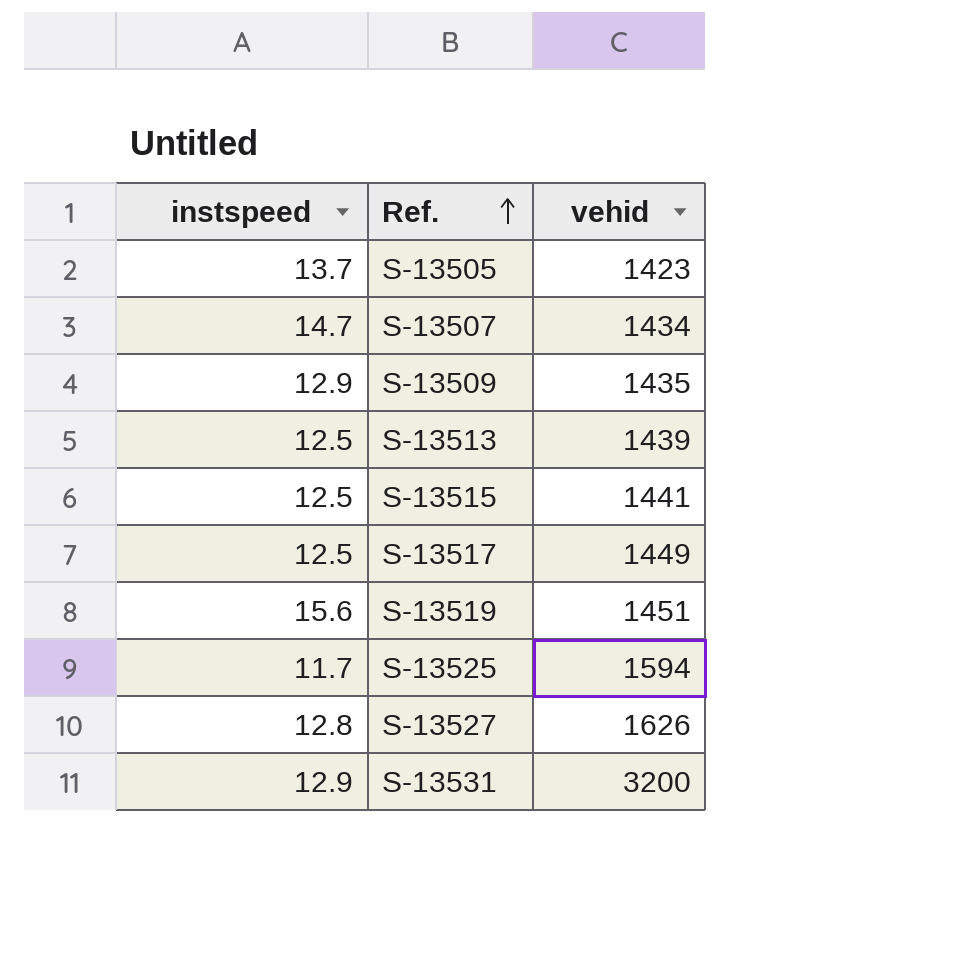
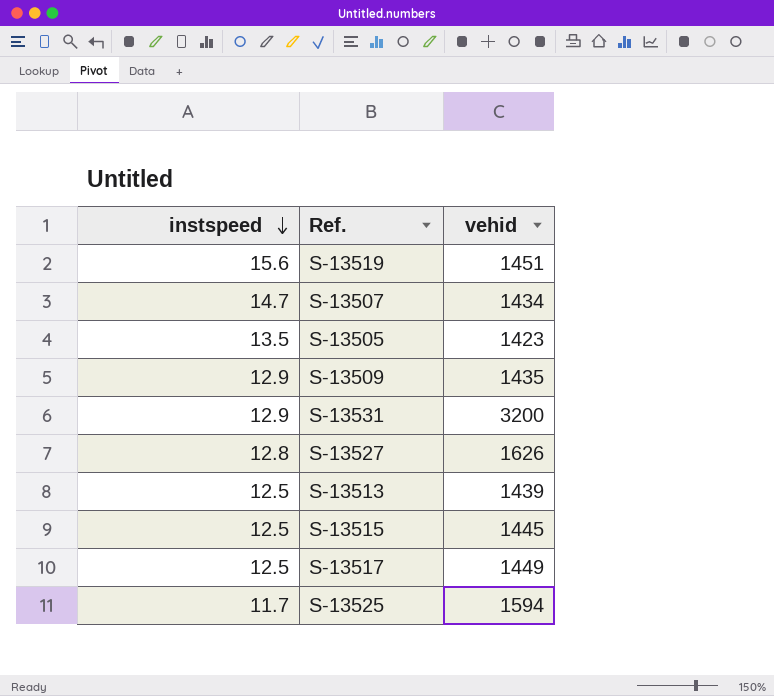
row order: Ref. ascending -> instspeed descending
S-13505 | instspeed: 13.7 -> 13.5
S-13515 | vehid: 1441 -> 1445

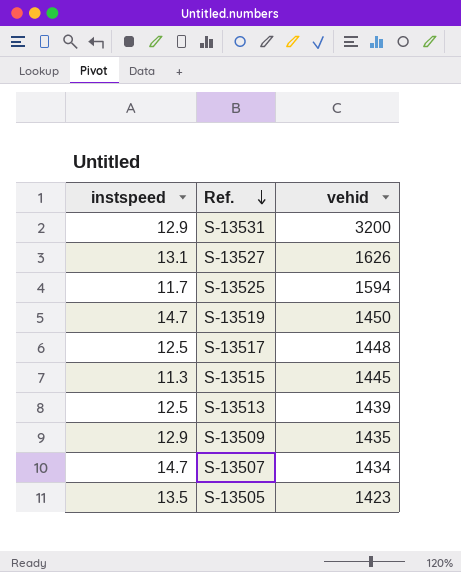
row order: instspeed descending -> Ref. descending
S-13527 | instspeed: 12.8 -> 13.1
S-13519 | instspeed: 15.6 -> 14.7
S-13519 | vehid: 1451 -> 1450
S-13517 | vehid: 1449 -> 1448
S-13515 | instspeed: 12.5 -> 11.3

